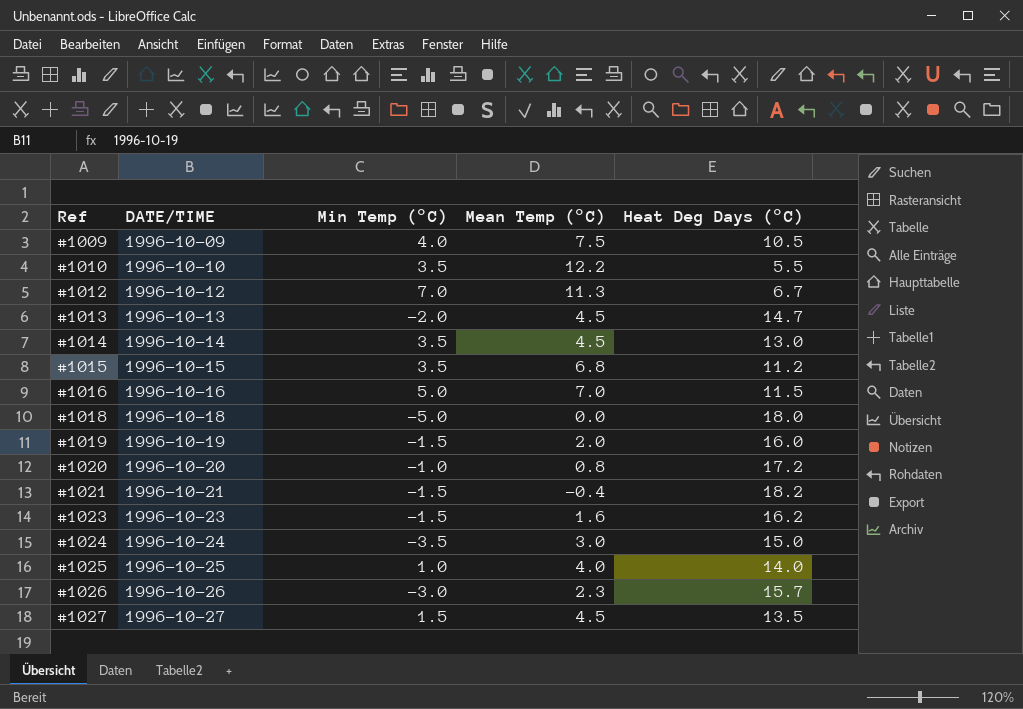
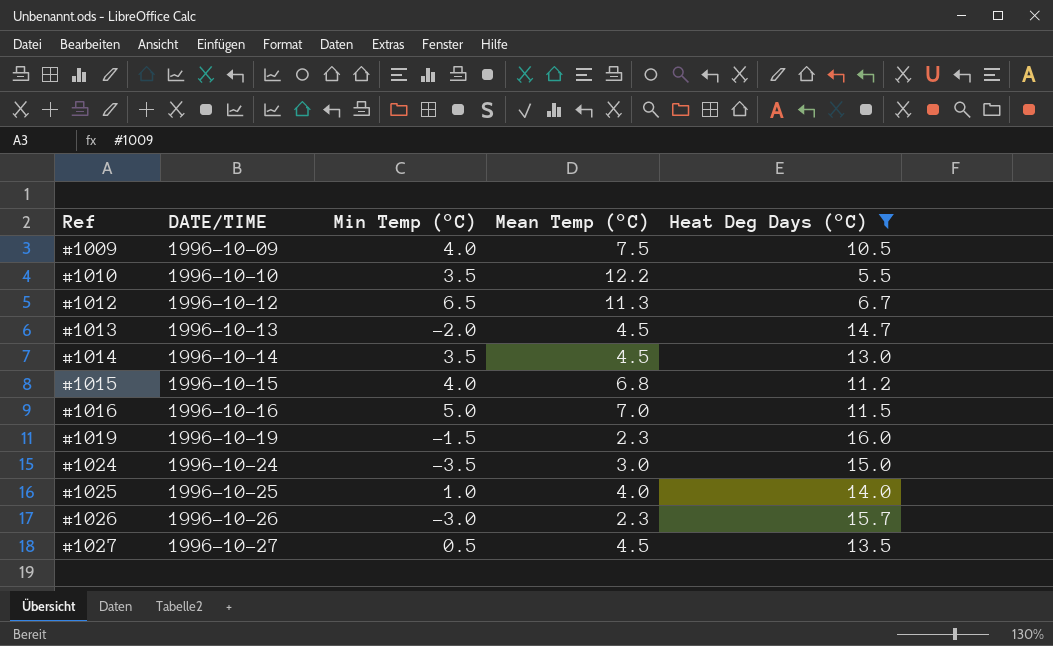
filter: none -> Heat Deg Days (°C) <= 16.0
#1012 | Min Temp (°C): 7.0 -> 6.5
#1015 | Min Temp (°C): 3.5 -> 4.0
#1019 | Mean Temp (°C): 2.0 -> 2.3
#1027 | Min Temp (°C): 1.5 -> 0.5

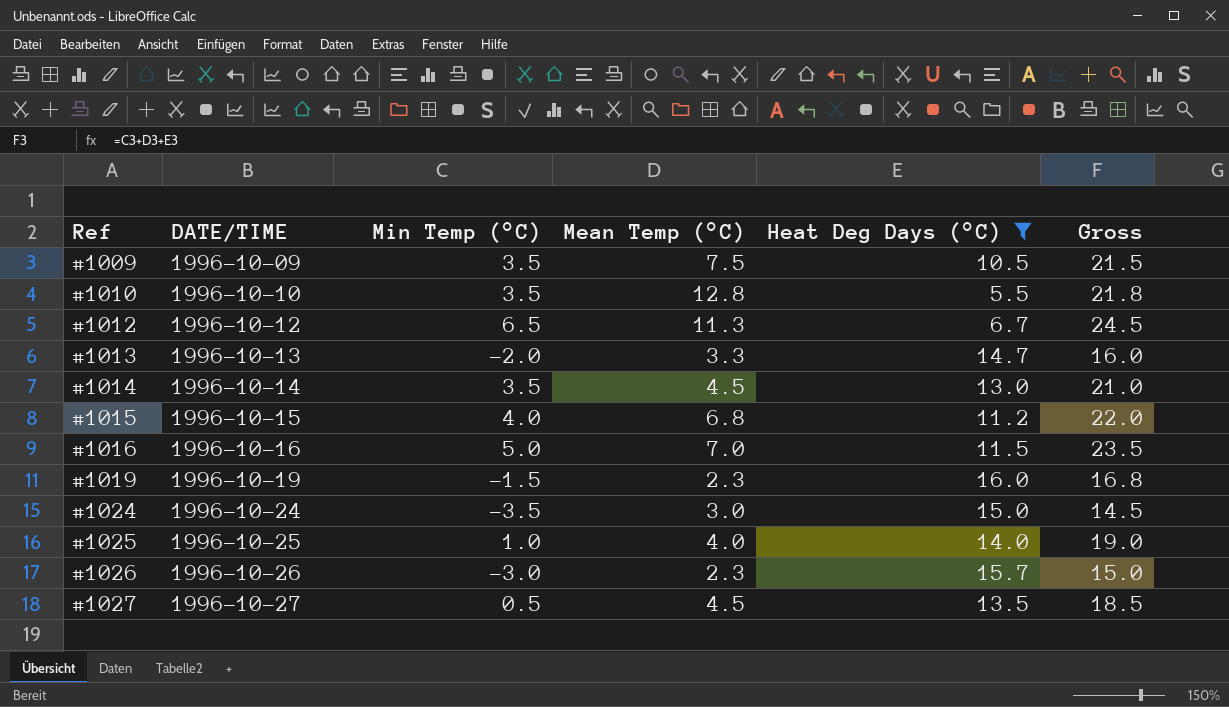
column Gross | formula: none -> [Min Temp (°C)] + [Mean Temp (°C)] + [Heat Deg Days (°C)]
#1009 | Min Temp (°C): 4.0 -> 3.5
#1010 | Mean Temp (°C): 12.2 -> 12.8
#1013 | Mean Temp (°C): 4.5 -> 3.3

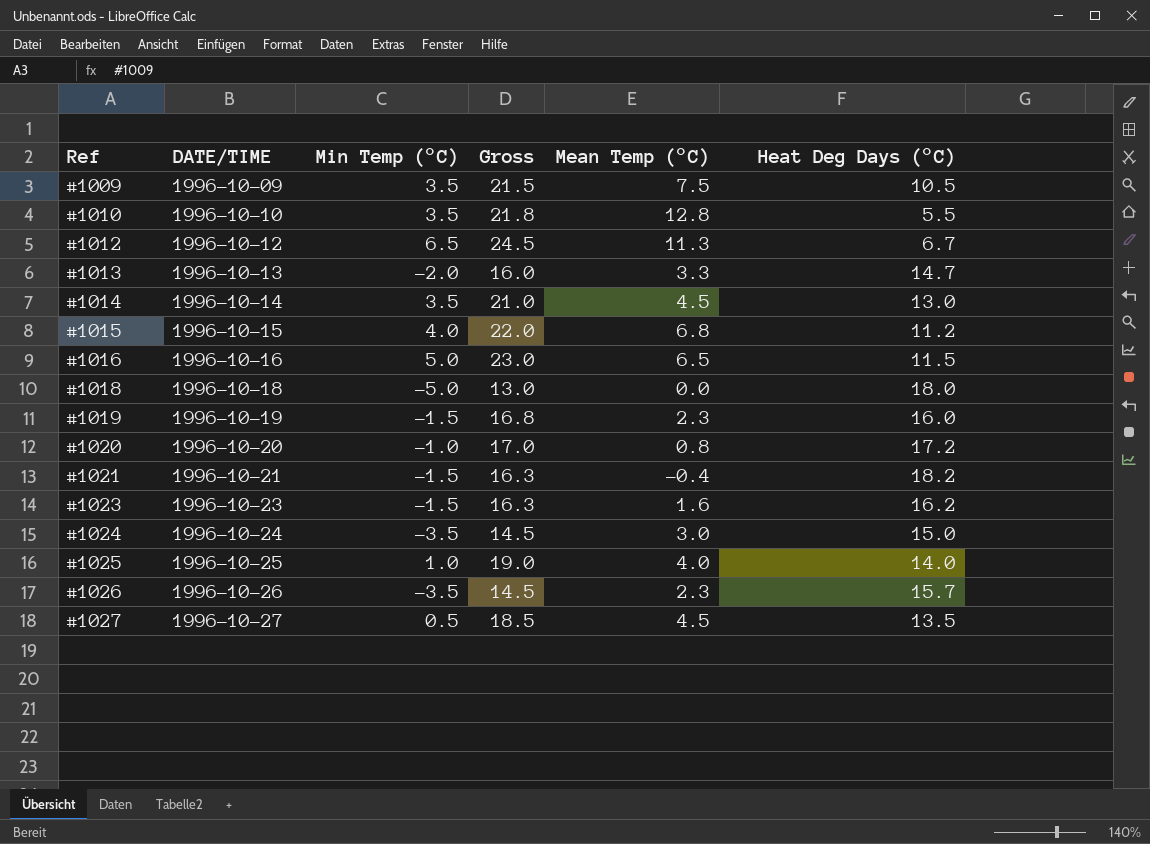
filter: Heat Deg Days (°C) <= 16.0 -> none
column Gross | position: 6 -> 4
#1016 | Gross: 23.5 -> 23.0
#1016 | Mean Temp (°C): 7.0 -> 6.5
#1026 | Min Temp (°C): -3.0 -> -3.5
#1026 | Gross: 15.0 -> 14.5

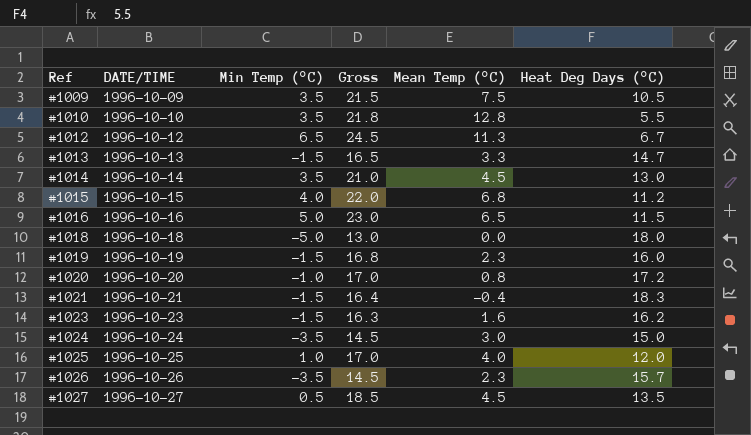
#1013 | Min Temp (°C): -2.0 -> -1.5
#1013 | Gross: 16.0 -> 16.5
#1021 | Gross: 16.3 -> 16.4
#1021 | Heat Deg Days (°C): 18.2 -> 18.3
#1025 | Gross: 19.0 -> 17.0
#1025 | Heat Deg Days (°C): 14.0 -> 12.0

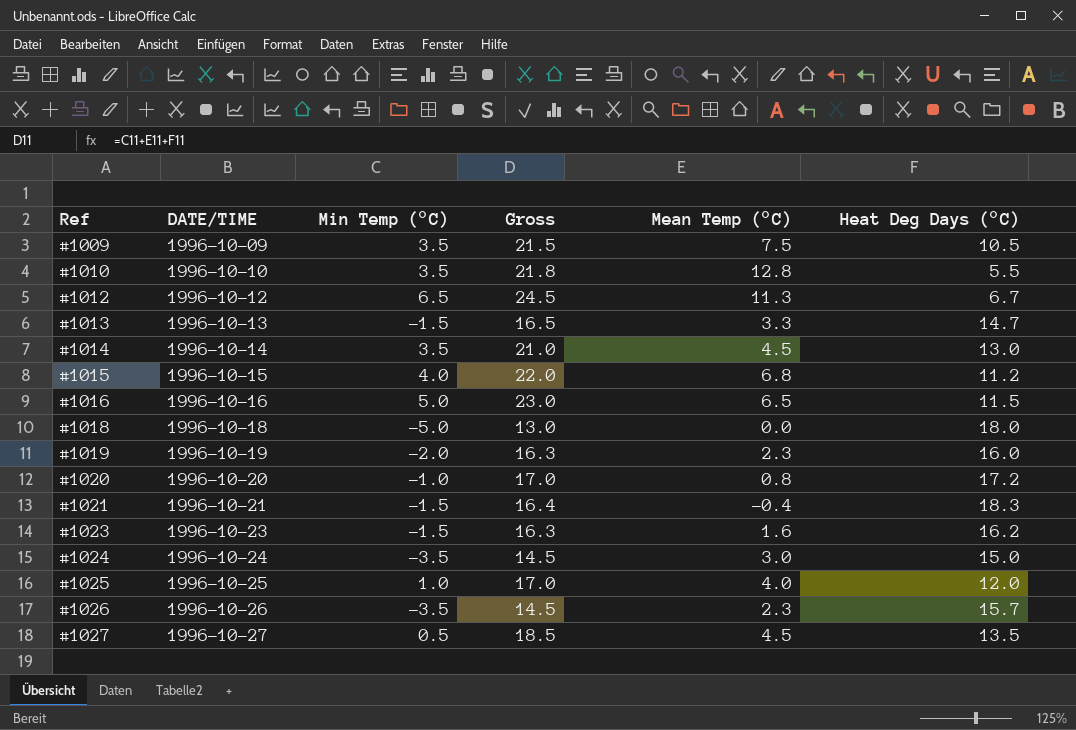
#1019 | Min Temp (°C): -1.5 -> -2.0
#1019 | Gross: 16.8 -> 16.3

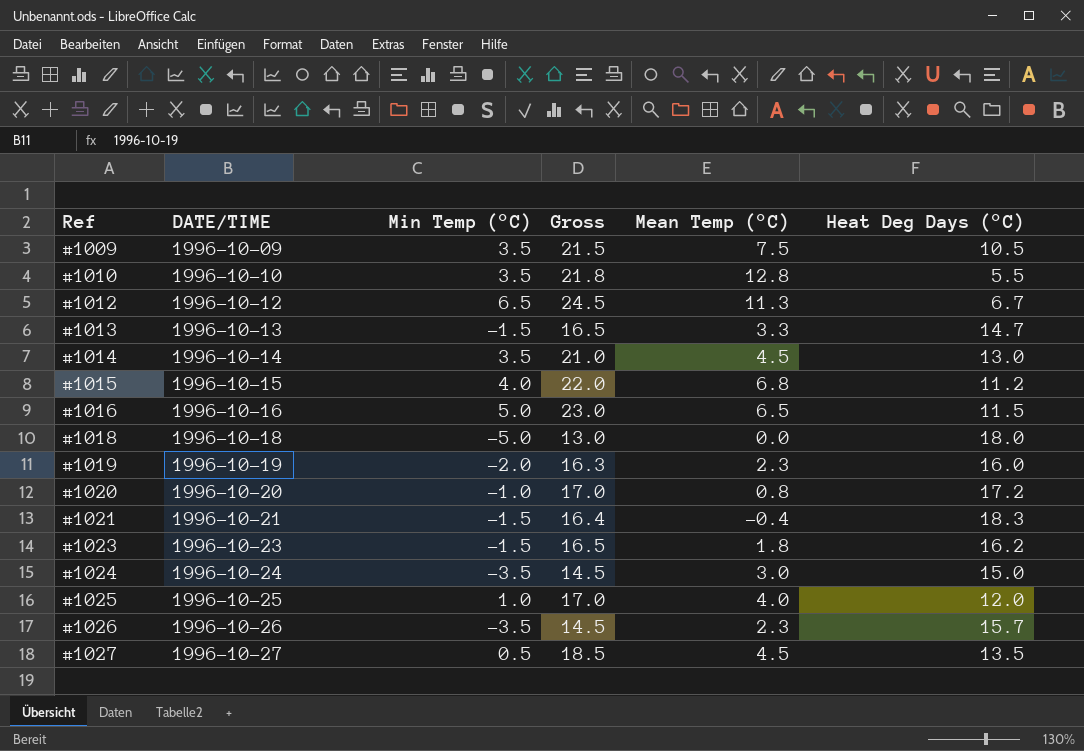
#1023 | Gross: 16.3 -> 16.5
#1023 | Mean Temp (°C): 1.6 -> 1.8

